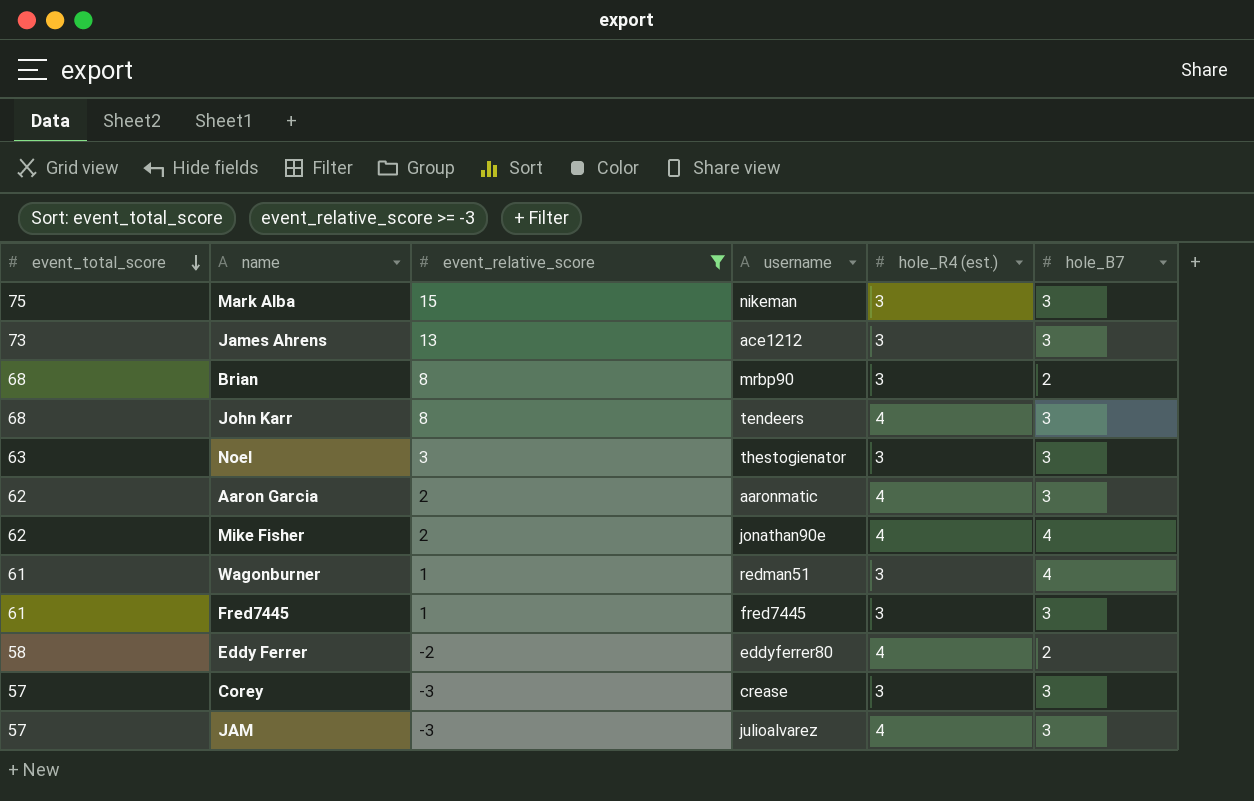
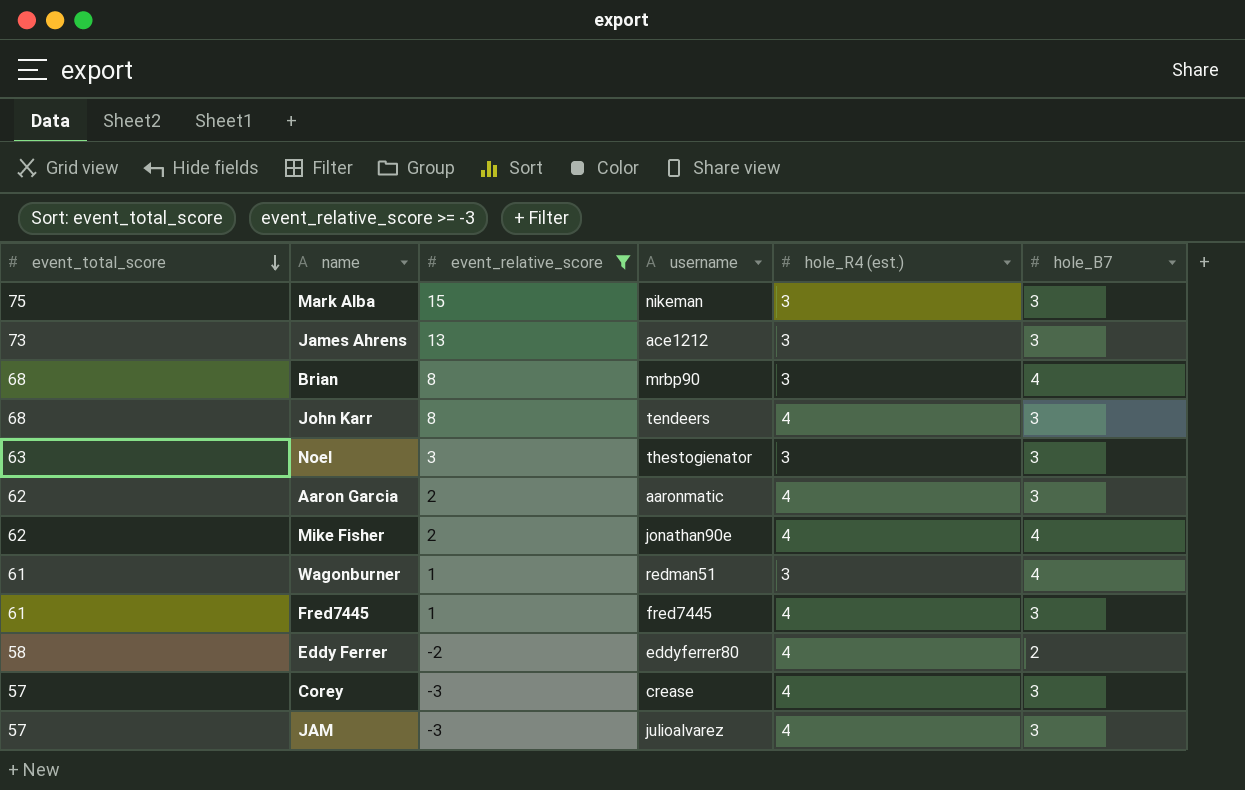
Brian | hole_B7: 2 -> 4
Fred7445 | hole_R4 (est.): 3 -> 4
Corey | hole_R4 (est.): 3 -> 4

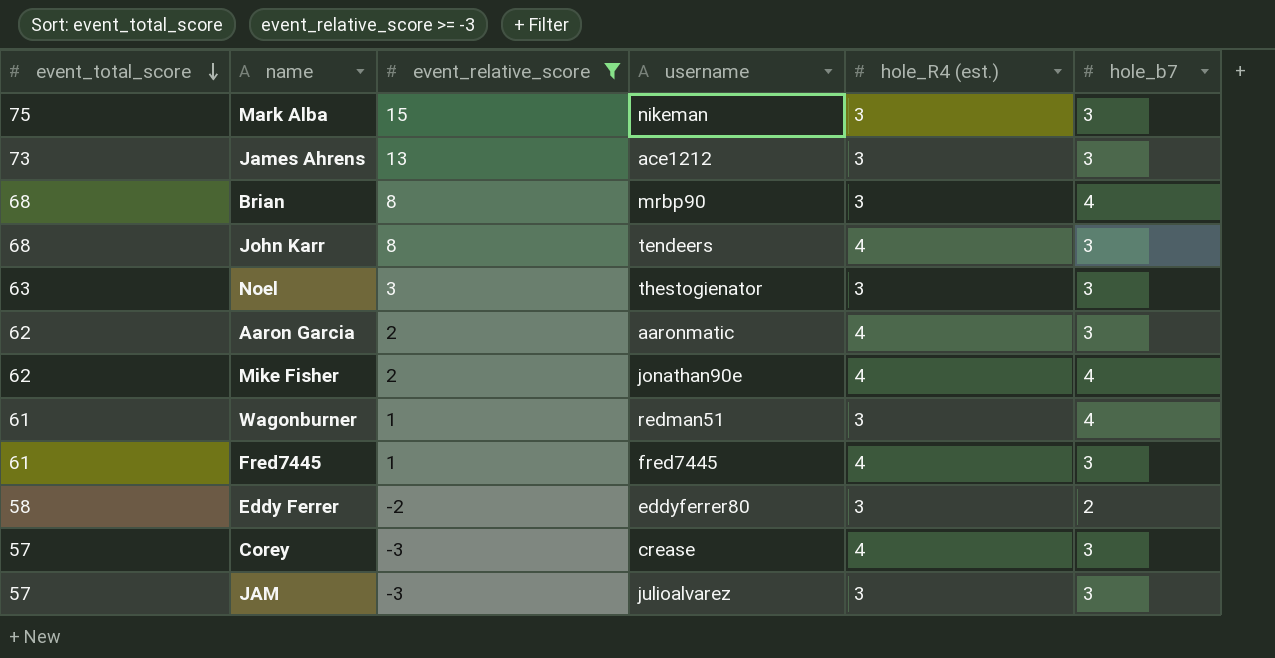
column name: hole_B7 -> hole_b7
Eddy Ferrer | hole_R4 (est.): 4 -> 3
JAM | hole_R4 (est.): 4 -> 3

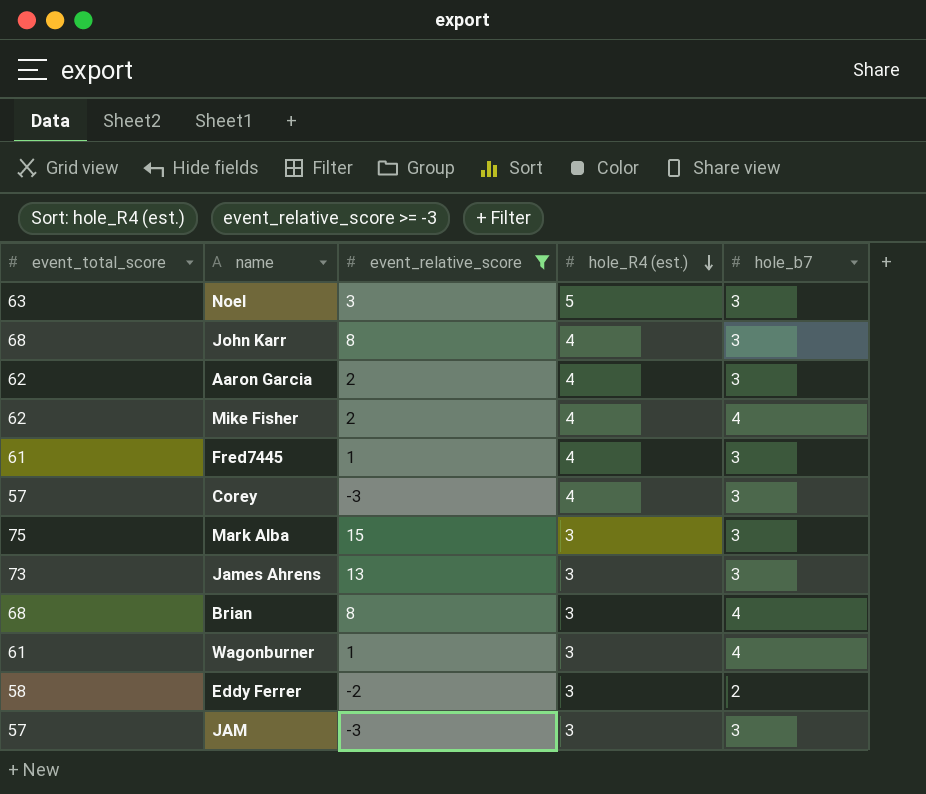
row order: event_total_score descending -> hole_R4 (est.) descending
column username | position: 4 -> none
Noel | hole_R4 (est.): 3 -> 5

